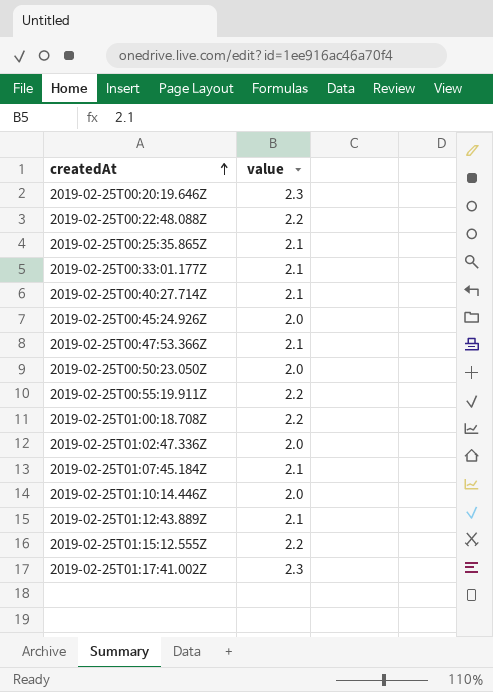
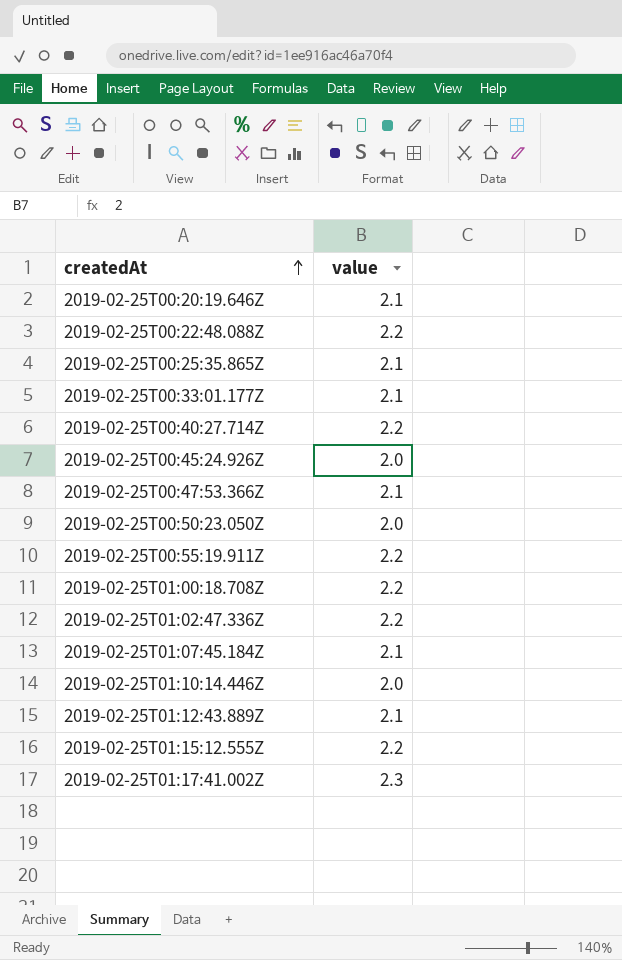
2019-02-25T00:20:19.646Z | value: 2.3 -> 2.1
2019-02-25T00:40:27.714Z | value: 2.1 -> 2.2
2019-02-25T01:02:47.336Z | value: 2.0 -> 2.2

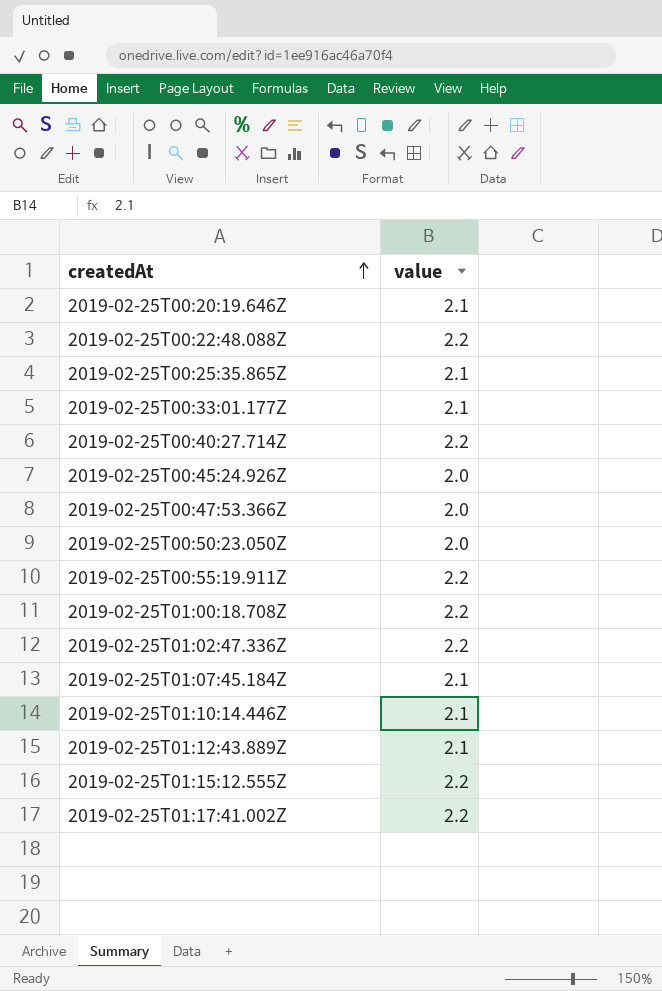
2019-02-25T00:47:53.366Z | value: 2.1 -> 2.0
2019-02-25T01:10:14.446Z | value: 2.0 -> 2.1
2019-02-25T01:17:41.002Z | value: 2.3 -> 2.2

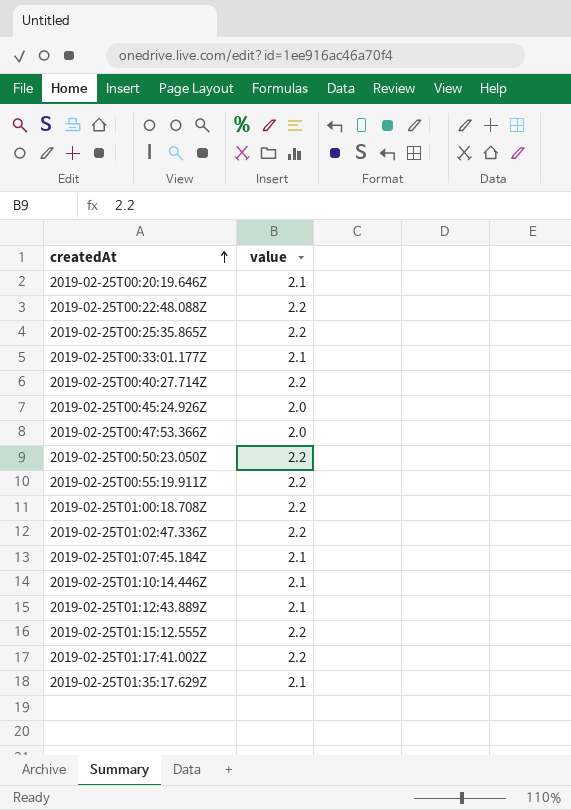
2019-02-25T00:25:35.865Z | value: 2.1 -> 2.2
2019-02-25T00:50:23.050Z | value: 2.0 -> 2.2
row 2019-02-25T01:35:17.629Z: none -> 2.1

